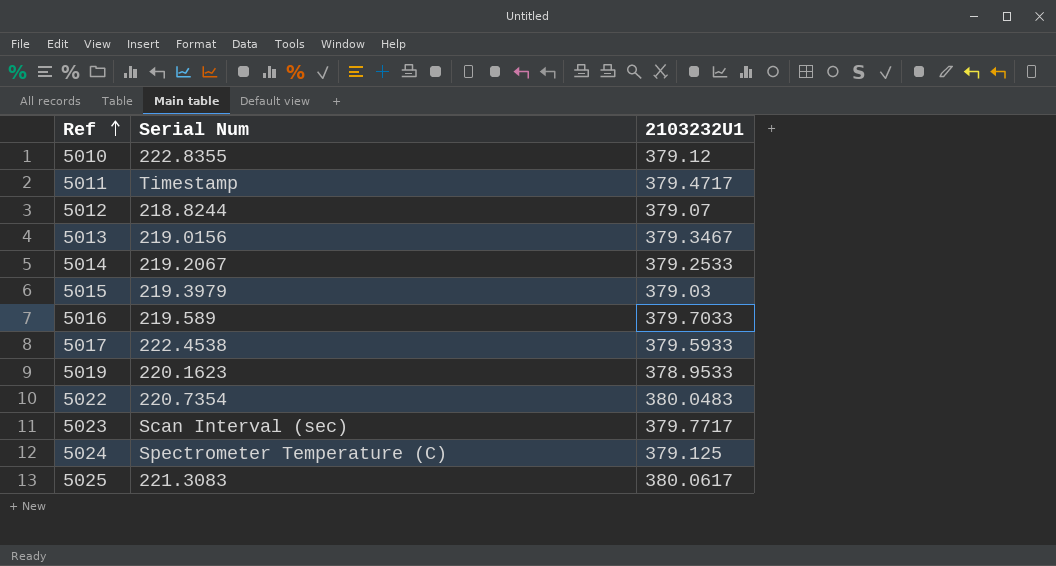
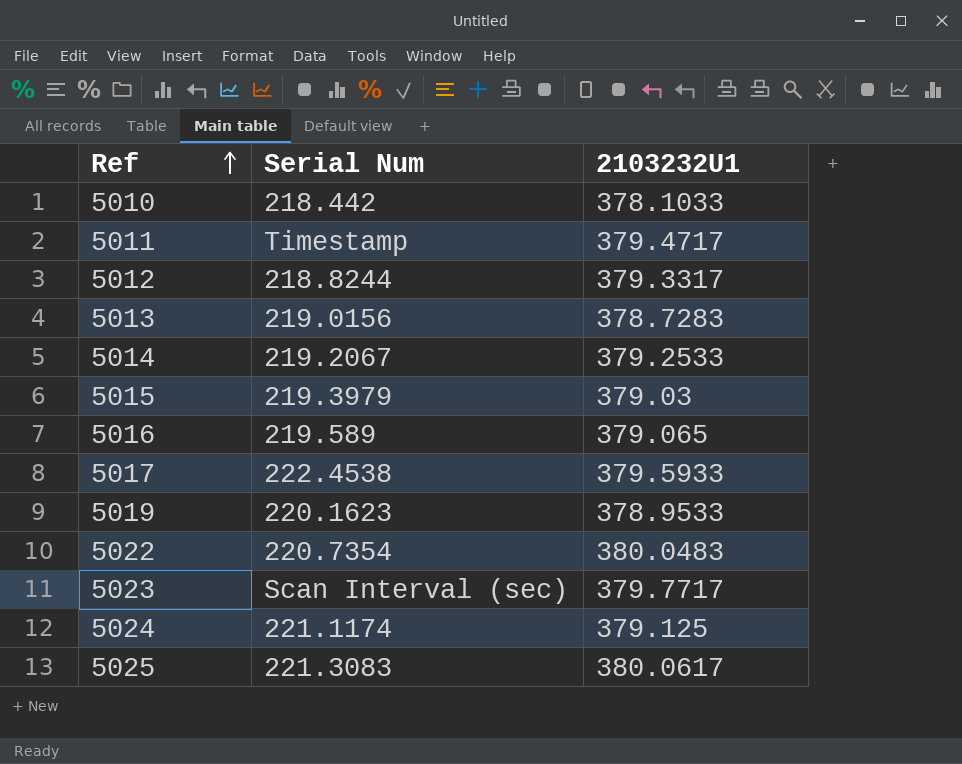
5010 | Serial Num: 222.8355 -> 218.442
5010 | 2103232U1: 379.12 -> 378.1033
5012 | 2103232U1: 379.07 -> 379.3317
5013 | 2103232U1: 379.3467 -> 378.7283
5016 | 2103232U1: 379.7033 -> 379.065
5024 | Serial Num: Spectrometer Temperature (C) -> 221.1174

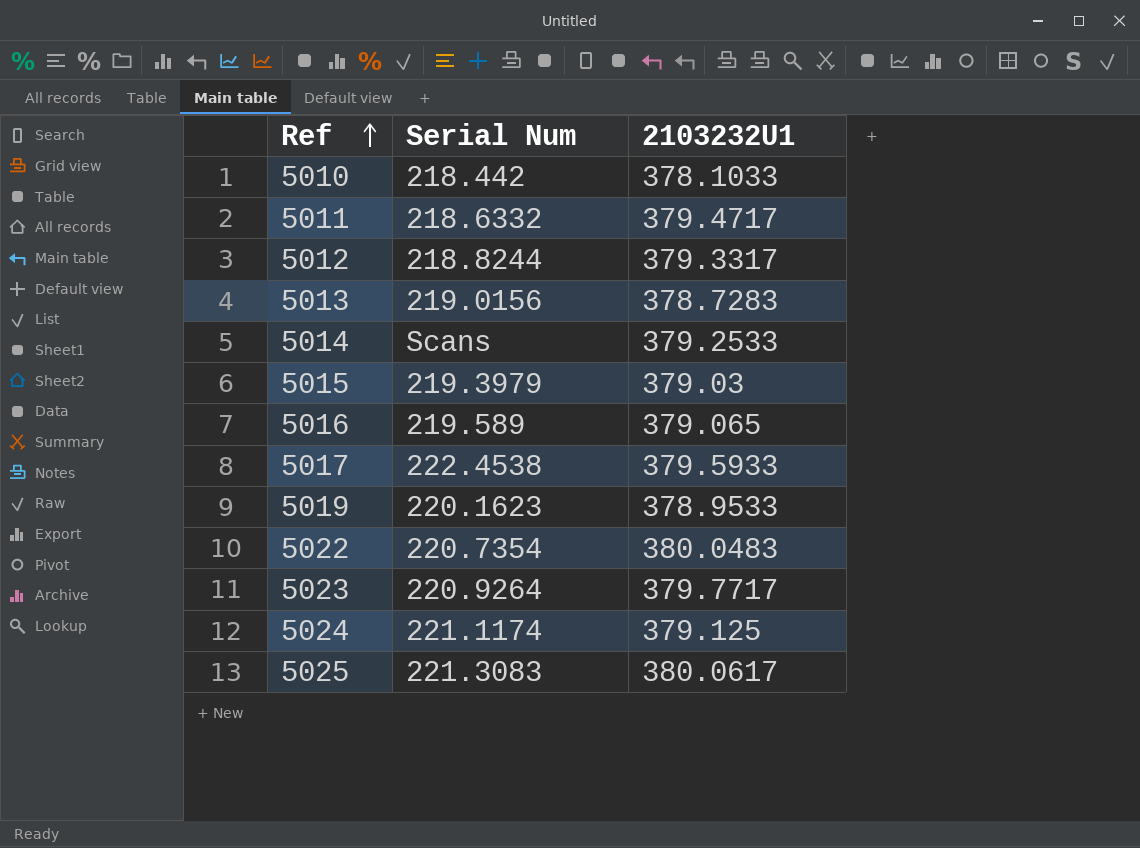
5011 | Serial Num: Timestamp -> 218.6332
5014 | Serial Num: 219.2067 -> Scans
5023 | Serial Num: Scan Interval (sec) -> 220.9264

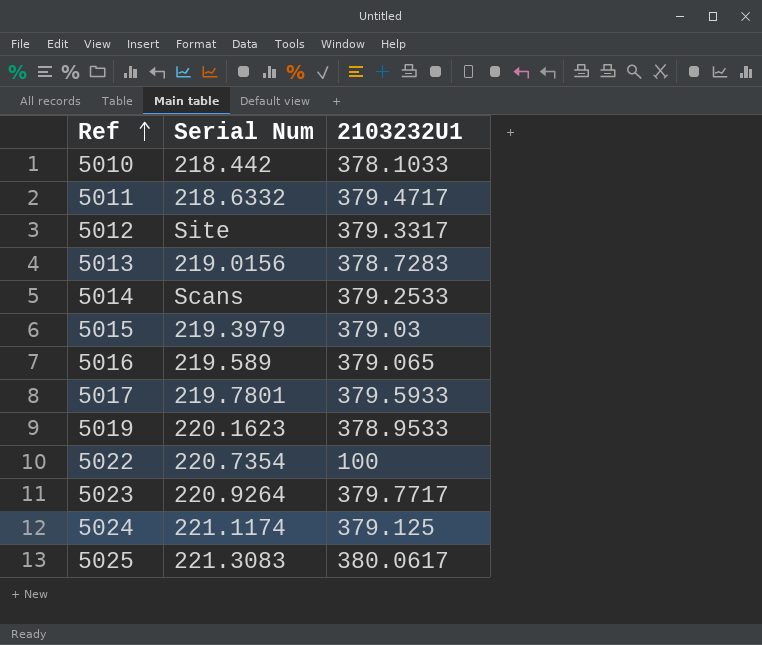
5012 | Serial Num: 218.8244 -> Site
5017 | Serial Num: 222.4538 -> 219.7801
5022 | 2103232U1: 380.0483 -> 100

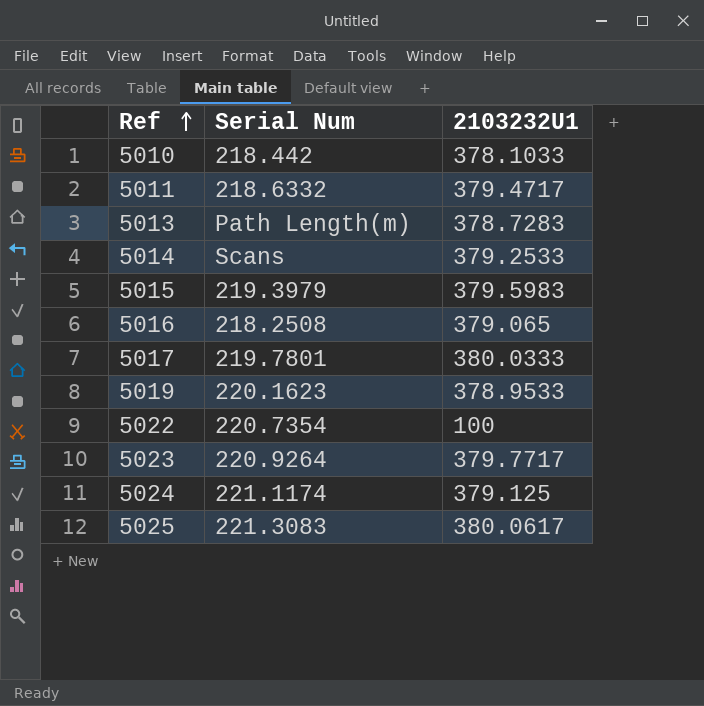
row 5012: Site | 379.3317 -> none
5013 | Serial Num: 219.0156 -> Path Length(m)
5015 | 2103232U1: 379.03 -> 379.5983
5016 | Serial Num: 219.589 -> 218.2508
5017 | 2103232U1: 379.5933 -> 380.0333

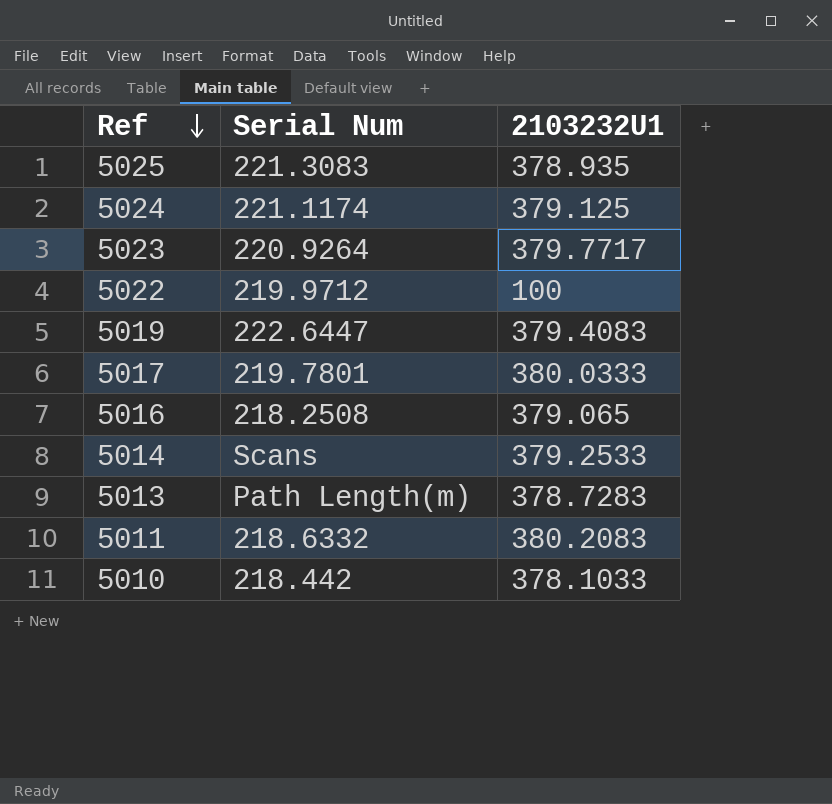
row order: Ref ascending -> Ref descending
row 5015: 219.3979 | 379.5983 -> none
5025 | 2103232U1: 380.0617 -> 378.935
5022 | Serial Num: 220.7354 -> 219.9712
5019 | Serial Num: 220.1623 -> 222.6447
5019 | 2103232U1: 378.9533 -> 379.4083
5011 | 2103232U1: 379.4717 -> 380.2083

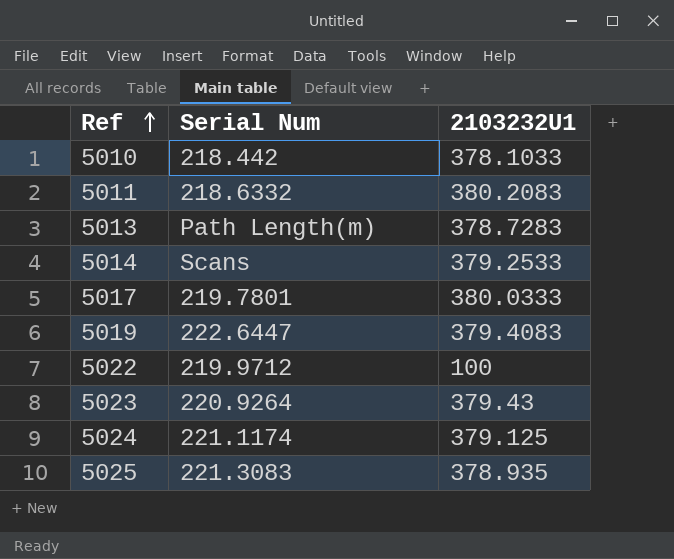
row order: Ref descending -> Ref ascending
row 5016: 218.2508 | 379.065 -> none
5023 | 2103232U1: 379.7717 -> 379.43

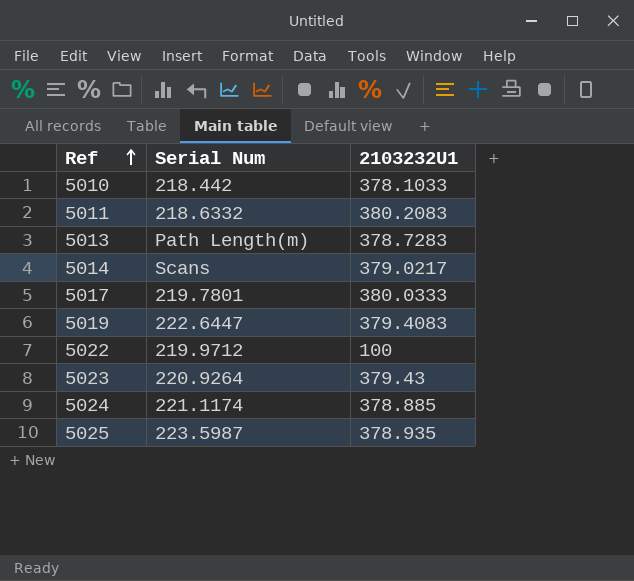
5014 | 2103232U1: 379.2533 -> 379.0217
5024 | 2103232U1: 379.125 -> 378.885
5025 | Serial Num: 221.3083 -> 223.5987

